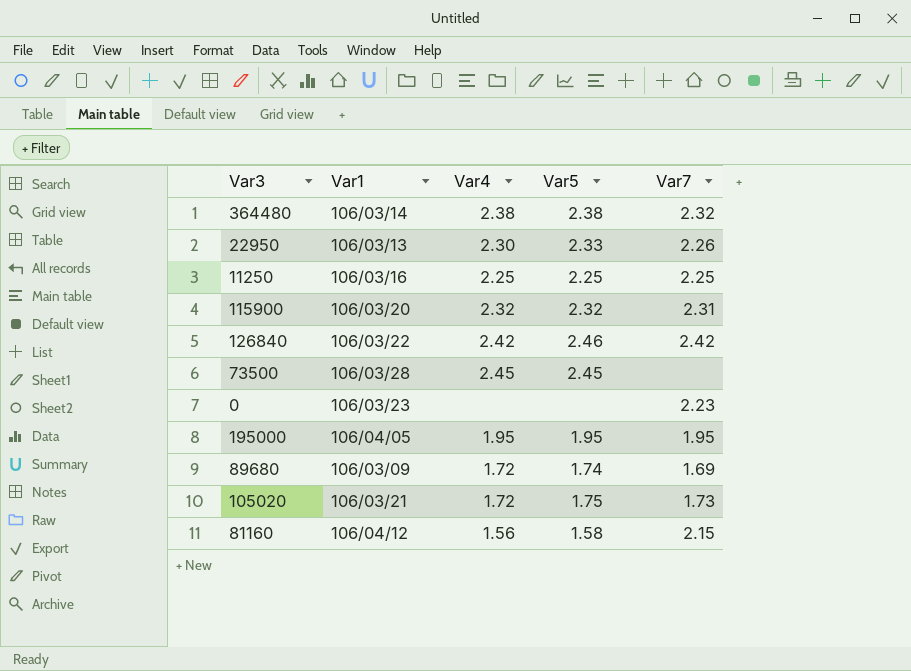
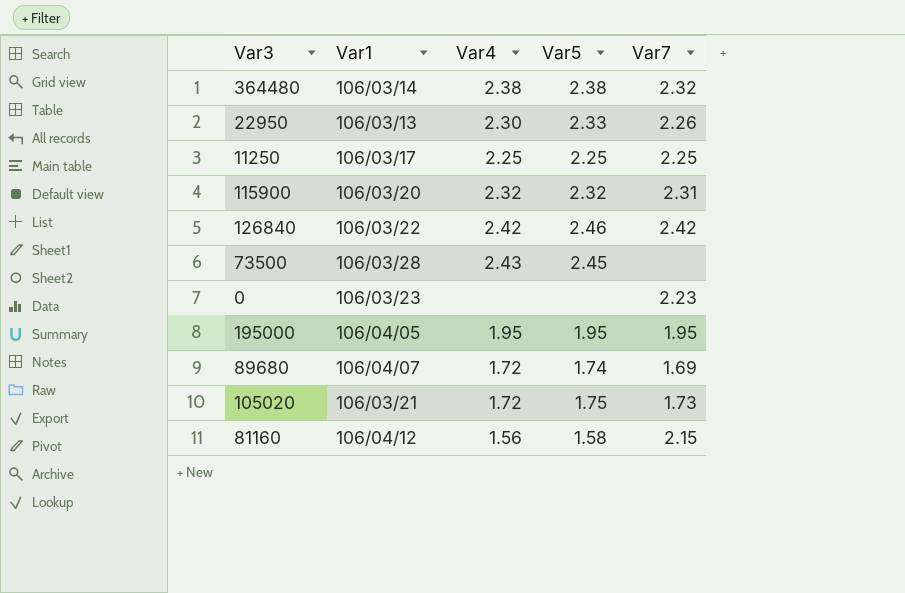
11250 | Var1: 106/03/16 -> 106/03/17
73500 | Var4: 2.45 -> 2.43
89680 | Var1: 106/03/09 -> 106/04/07

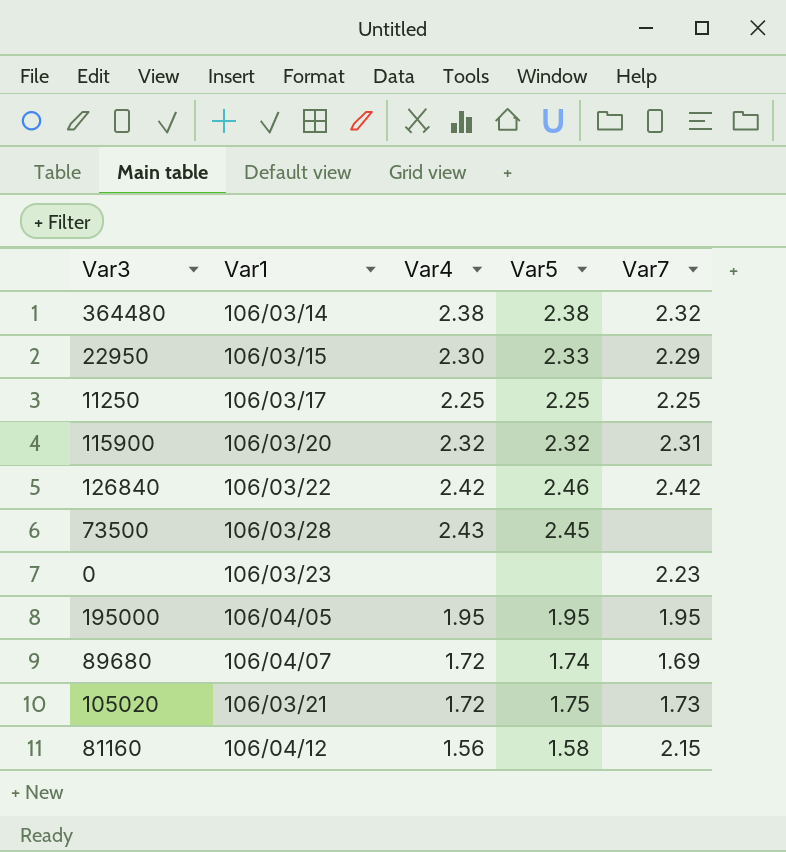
22950 | Var1: 106/03/13 -> 106/03/15
22950 | Var7: 2.26 -> 2.29

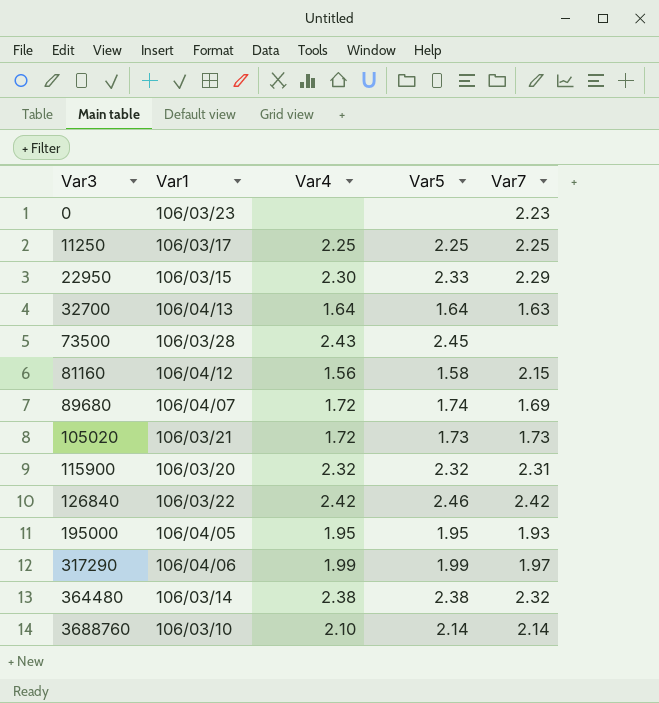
row order: none -> Var3 ascending
row 32700: none -> 106/04/13 | 1.64 | 1.64 | 1.63
105020 | Var5: 1.75 -> 1.73
195000 | Var7: 1.95 -> 1.93
row 317290: none -> 106/04/06 | 1.99 | 1.99 | 1.97
row 3688760: none -> 106/03/10 | 2.10 | 2.14 | 2.14

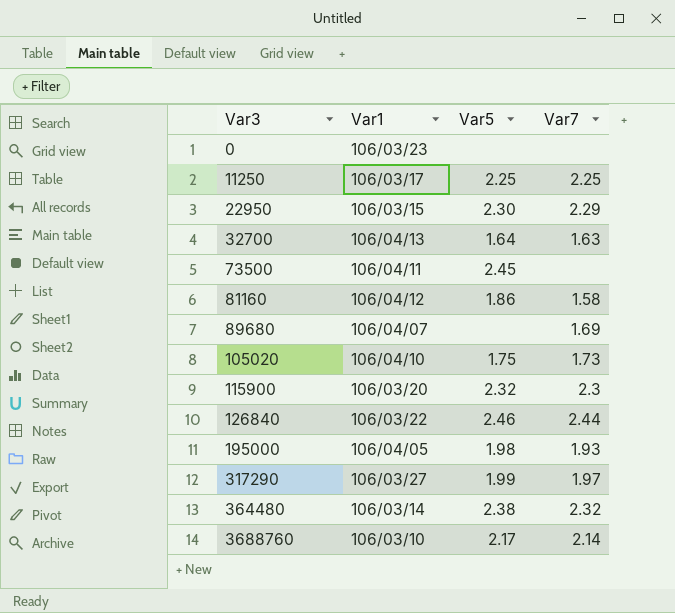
column Var4 | position: 3 -> none
0 | Var7: 2.23 -> none
22950 | Var5: 2.33 -> 2.30
73500 | Var1: 106/03/28 -> 106/04/11
81160 | Var5: 1.58 -> 1.86
81160 | Var7: 2.15 -> 1.58
89680 | Var5: 1.74 -> none
105020 | Var1: 106/03/21 -> 106/04/10
105020 | Var5: 1.73 -> 1.75
115900 | Var7: 2.31 -> 2.3
126840 | Var7: 2.42 -> 2.44
195000 | Var5: 1.95 -> 1.98
317290 | Var1: 106/04/06 -> 106/03/27
3688760 | Var5: 2.14 -> 2.17

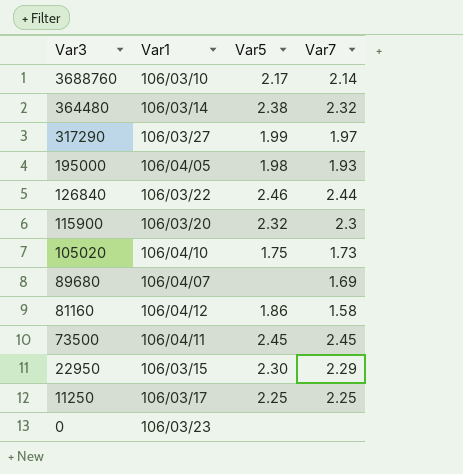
row order: Var3 ascending -> Var3 descending
row 32700: 106/04/13 | 1.64 | 1.63 -> none
73500 | Var7: none -> 2.45

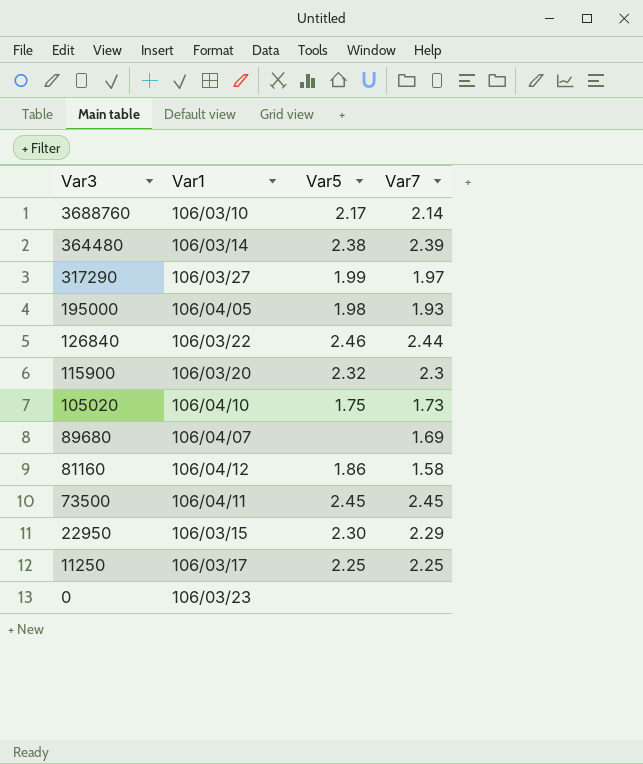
364480 | Var7: 2.32 -> 2.39

